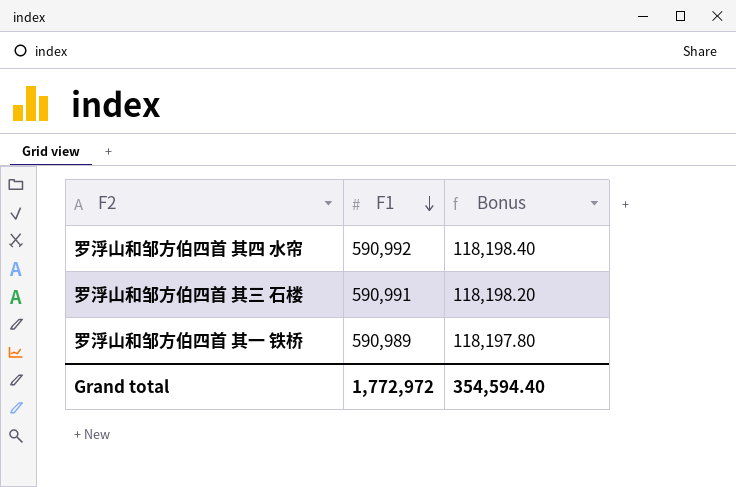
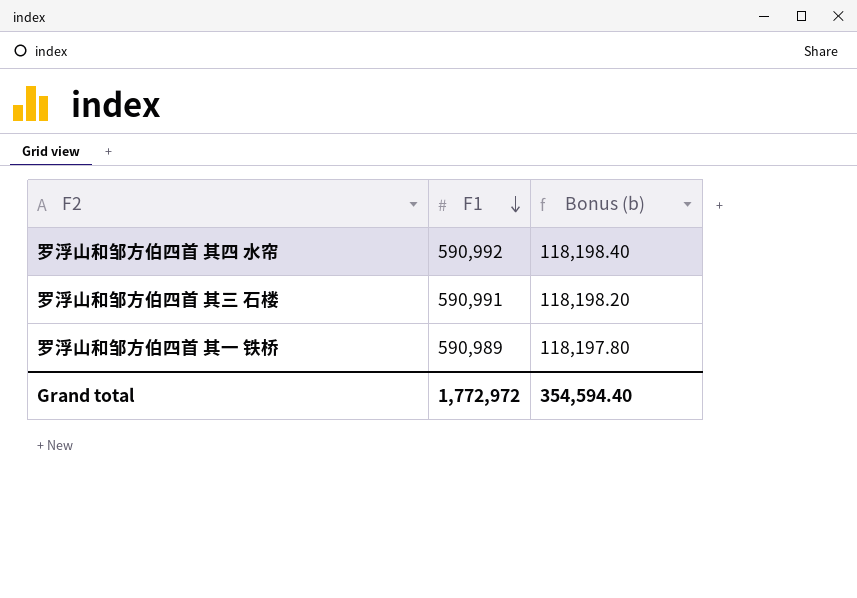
column name: Bonus -> Bonus (b)

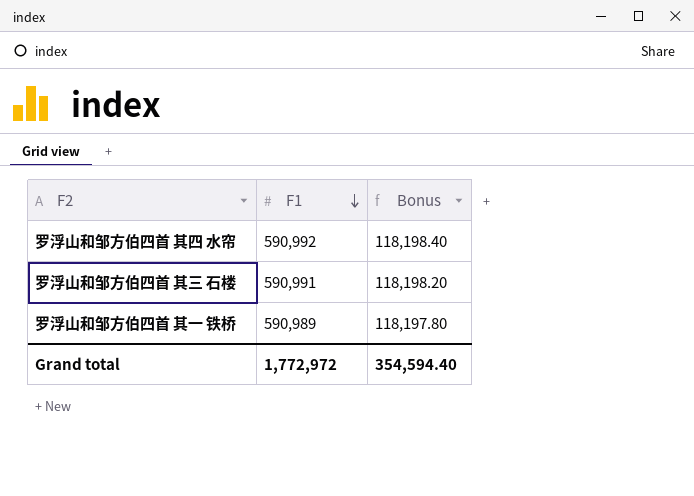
column name: Bonus (b) -> Bonus

